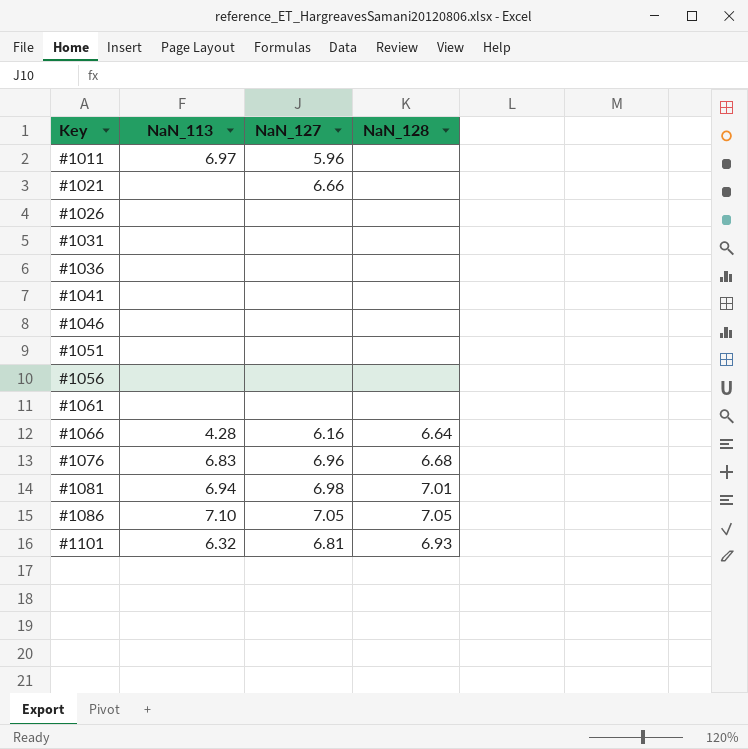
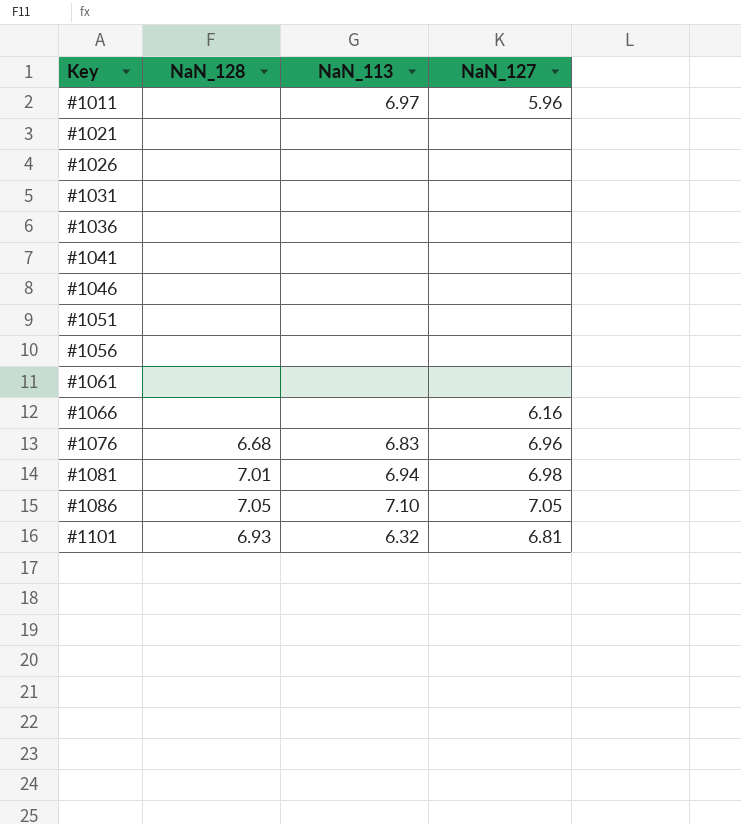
column NaN_128 | position: 4 -> 2
#1021 | NaN_127: 6.66 -> none
#1066 | NaN_128: 6.64 -> none
#1066 | NaN_113: 4.28 -> none

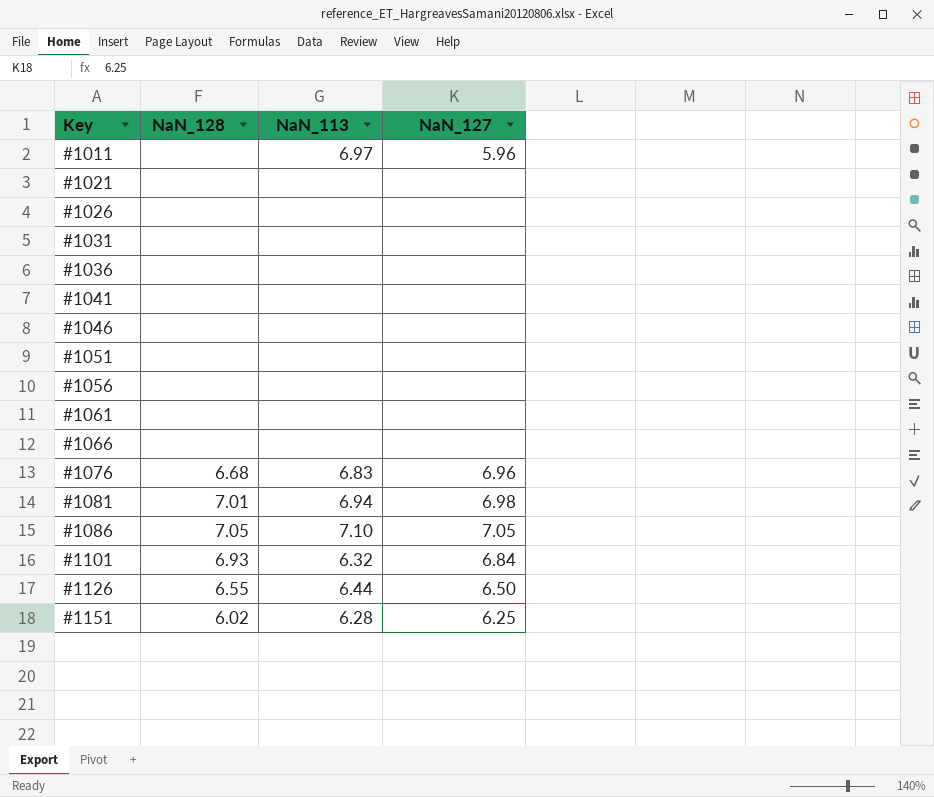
#1066 | NaN_127: 6.16 -> none
#1101 | NaN_127: 6.81 -> 6.84
row #1126: none -> 6.55 | 6.44 | 6.50
row #1151: none -> 6.02 | 6.28 | 6.25

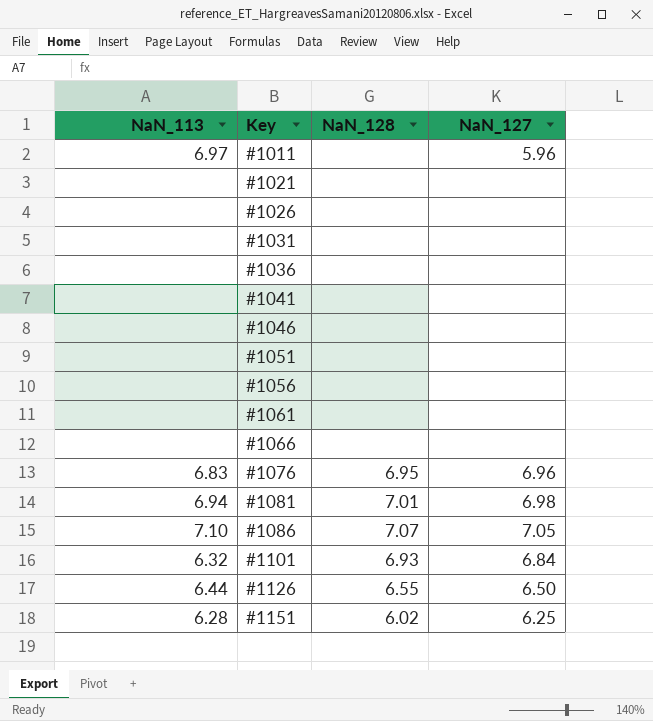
column NaN_113 | position: 3 -> 1
#1076 | NaN_128: 6.68 -> 6.95
#1086 | NaN_128: 7.05 -> 7.07

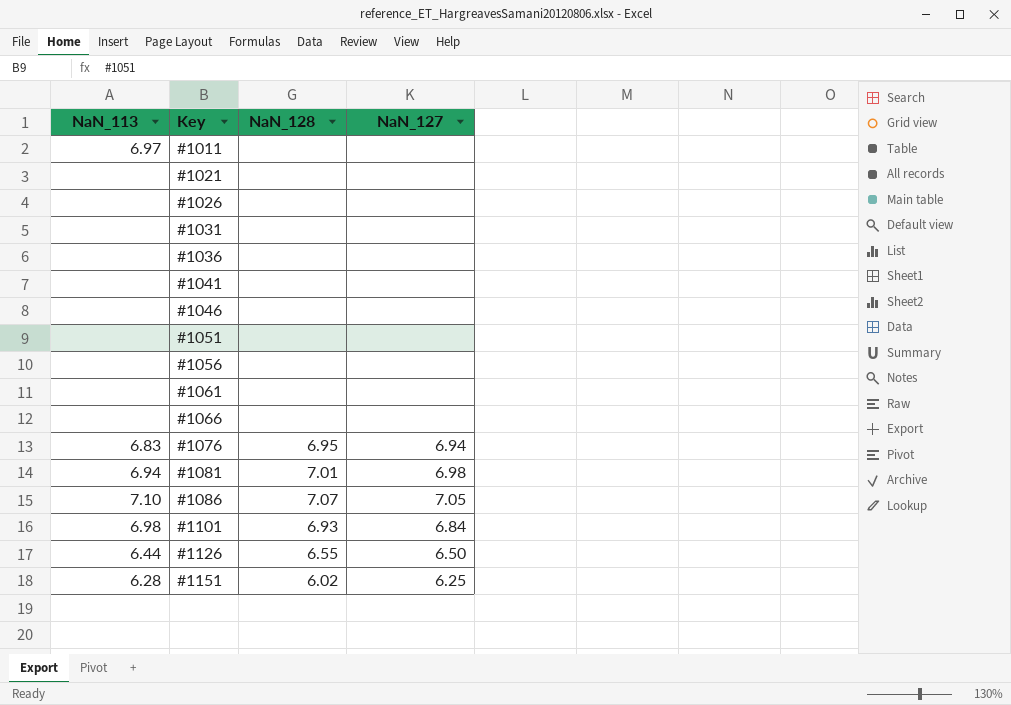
#1011 | NaN_127: 5.96 -> none
#1076 | NaN_127: 6.96 -> 6.94
#1101 | NaN_113: 6.32 -> 6.98

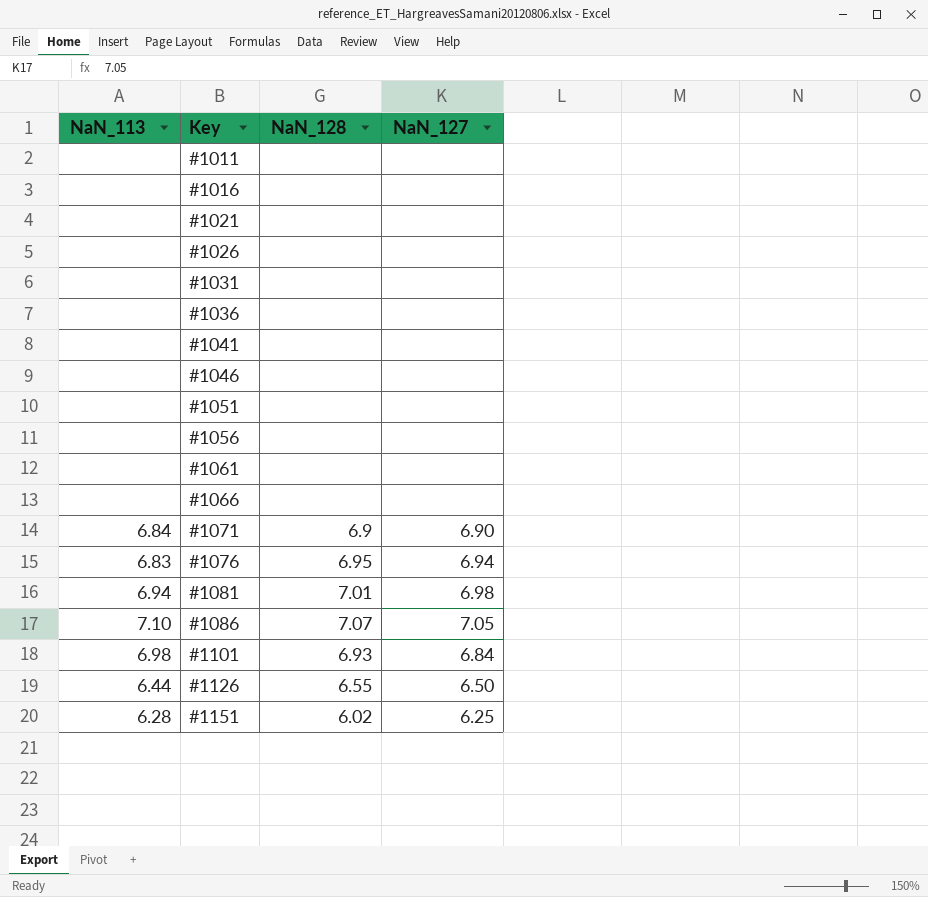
#1011 | NaN_113: 6.97 -> none
row #1016: none -> none | none | none
row #1071: none -> 6.84 | 6.9 | 6.90

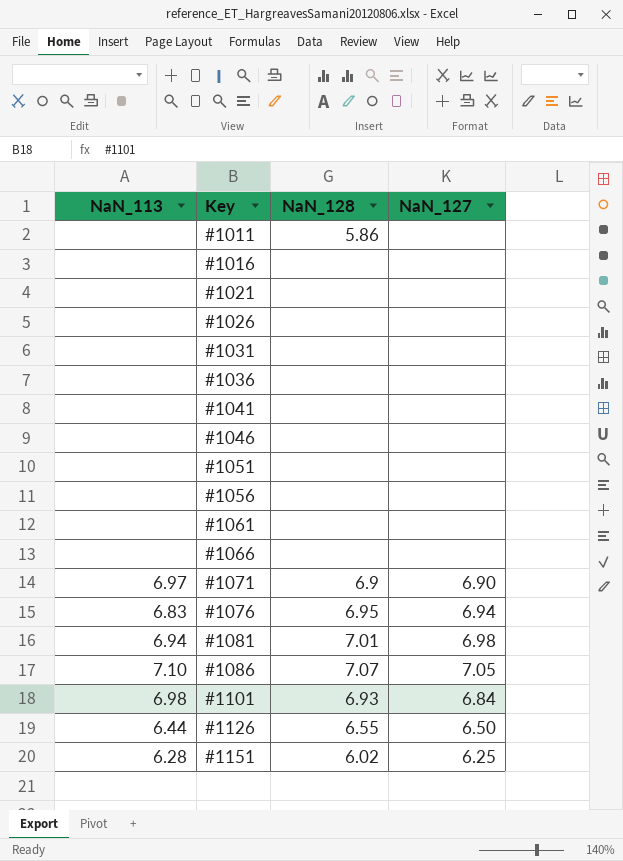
#1011 | NaN_128: none -> 5.86
#1071 | NaN_113: 6.84 -> 6.97

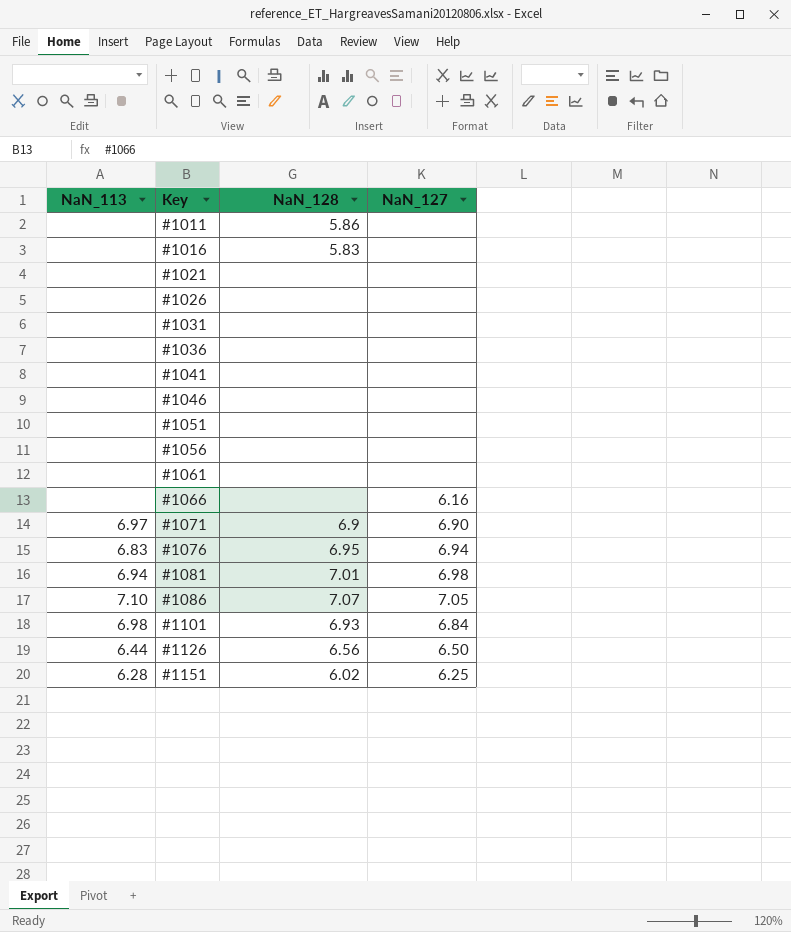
#1016 | NaN_128: none -> 5.83
#1066 | NaN_127: none -> 6.16
#1126 | NaN_128: 6.55 -> 6.56

